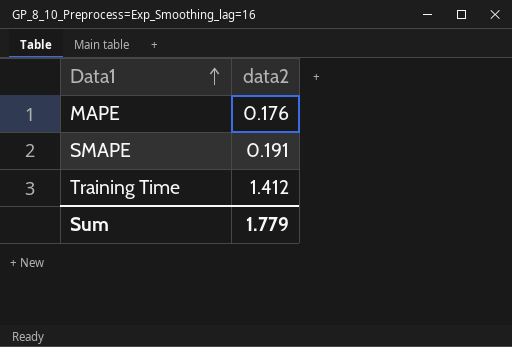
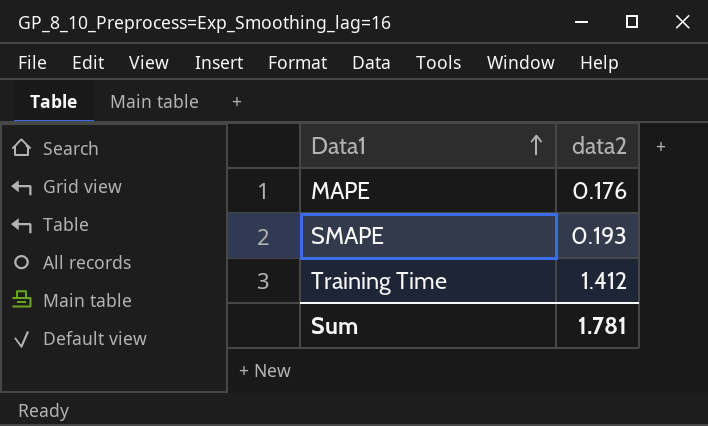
SMAPE | data2: 0.191 -> 0.193
Sum | data2: 1.779 -> 1.781

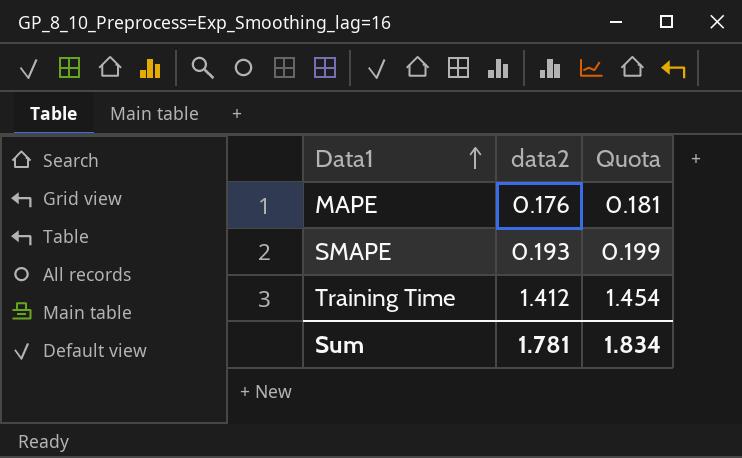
column Quota | formula: none -> [data2] * 1.03

